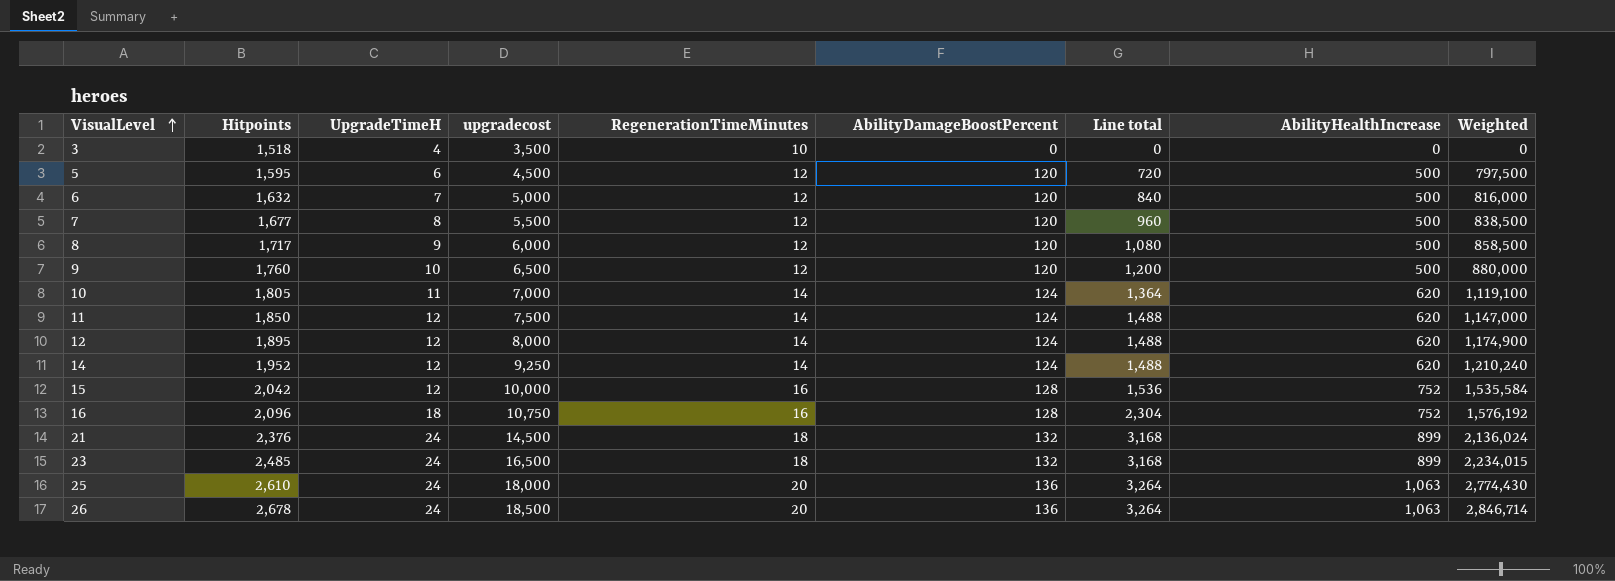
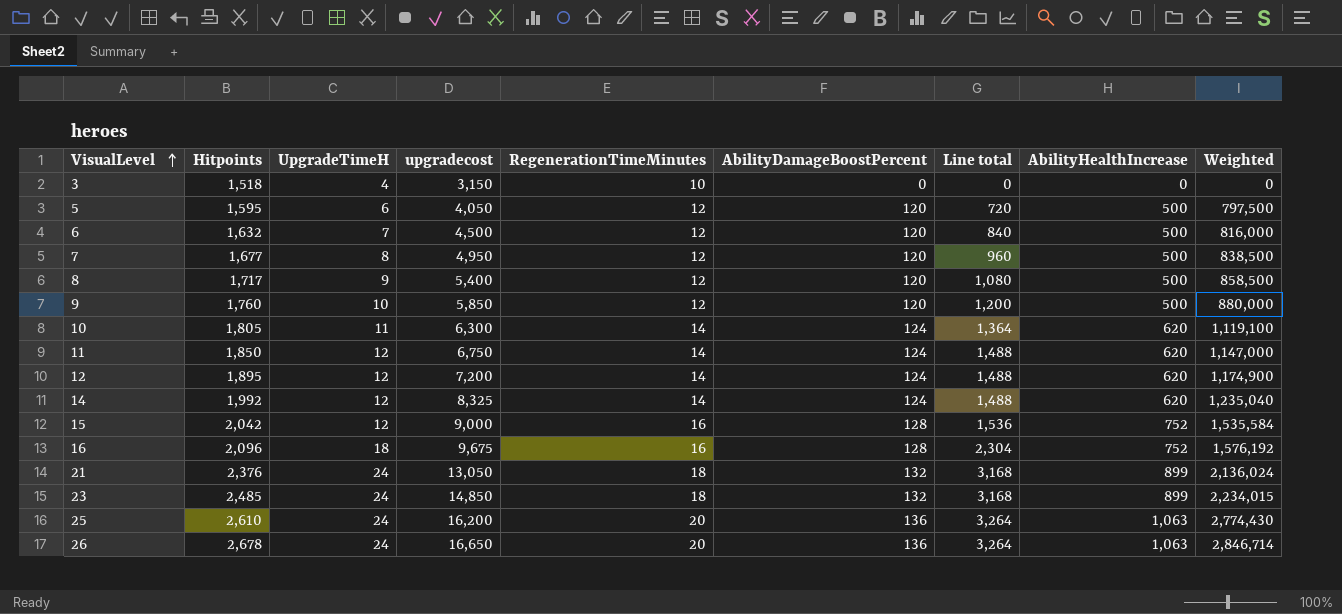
3 | upgradecost: 3,500 -> 3,150
5 | upgradecost: 4,500 -> 4,050
6 | upgradecost: 5,000 -> 4,500
7 | upgradecost: 5,500 -> 4,950
8 | upgradecost: 6,000 -> 5,400
9 | upgradecost: 6,500 -> 5,850
10 | upgradecost: 7,000 -> 6,300
11 | upgradecost: 7,500 -> 6,750
12 | upgradecost: 8,000 -> 7,200
14 | Hitpoints: 1,952 -> 1,992
14 | upgradecost: 9,250 -> 8,325
14 | Weighted: 1,210,240 -> 1,235,040
15 | upgradecost: 10,000 -> 9,000
16 | upgradecost: 10,750 -> 9,675
21 | upgradecost: 14,500 -> 13,050
23 | upgradecost: 16,500 -> 14,850
25 | upgradecost: 18,000 -> 16,200
26 | upgradecost: 18,500 -> 16,650

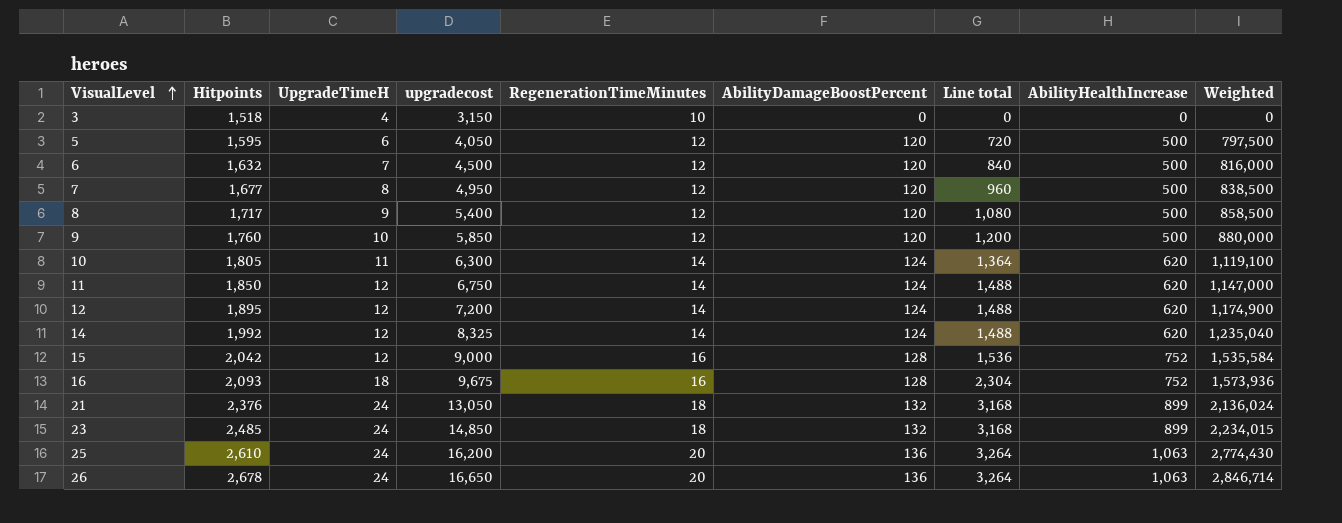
16 | Hitpoints: 2,096 -> 2,093
16 | Weighted: 1,576,192 -> 1,573,936

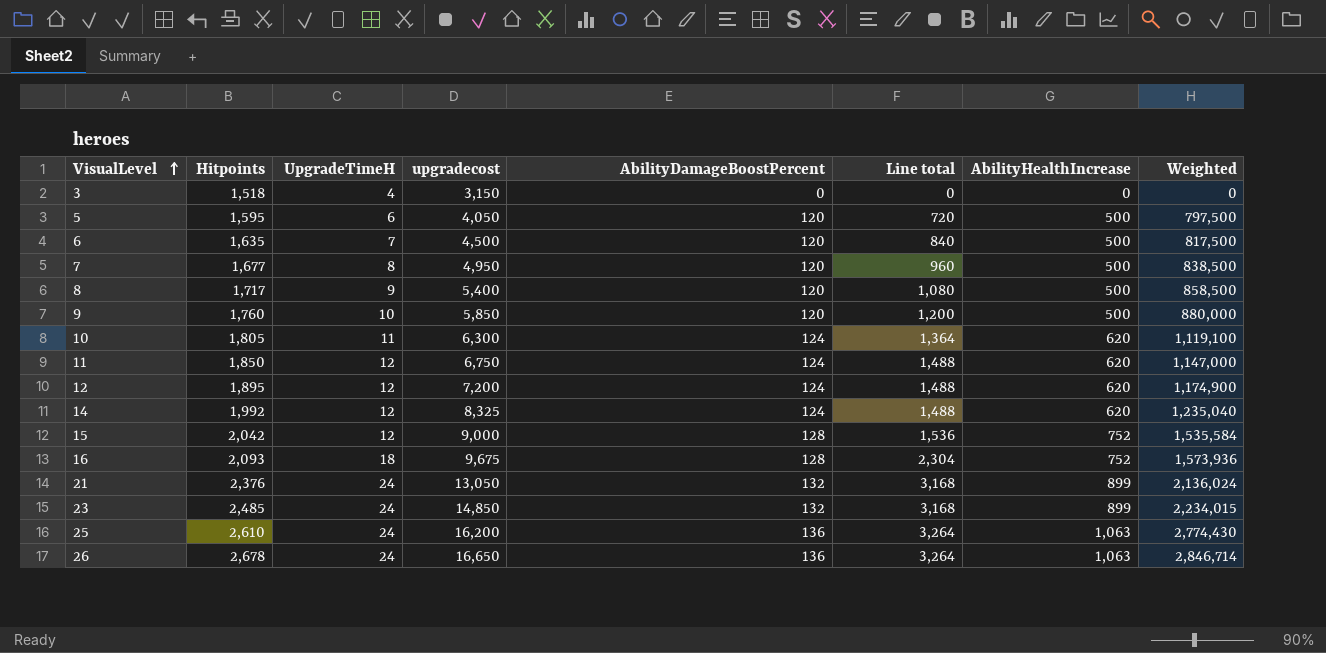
column RegenerationTimeMinutes | position: 5 -> none
6 | Hitpoints: 1,632 -> 1,635
6 | Weighted: 816,000 -> 817,500

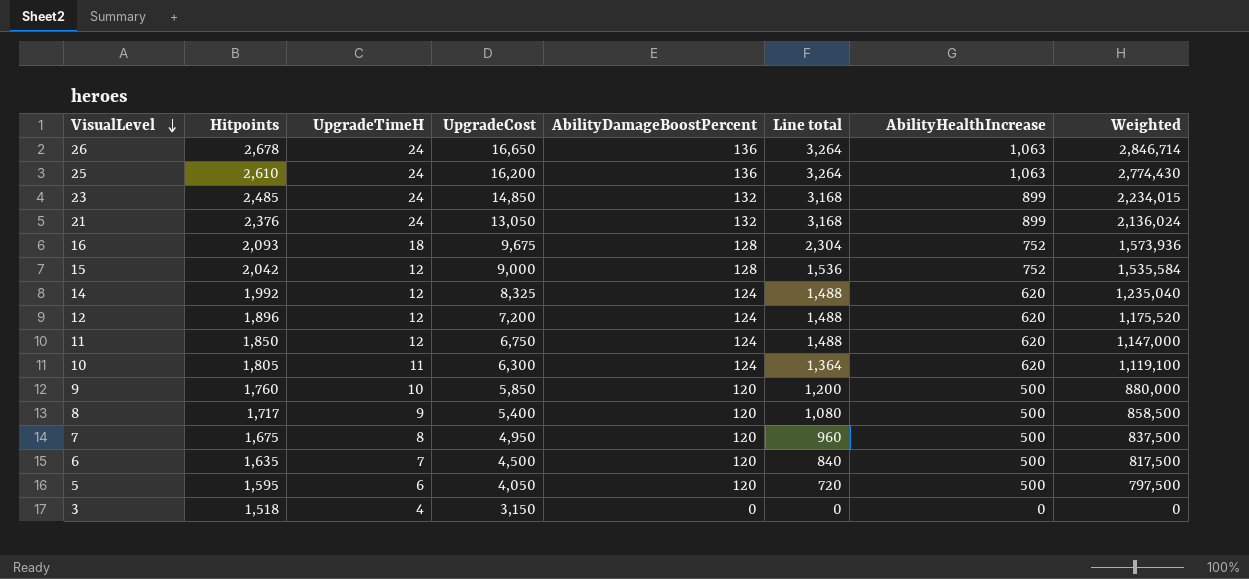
row order: VisualLevel ascending -> VisualLevel descending
column name: upgradecost -> UpgradeCost
12 | Hitpoints: 1,895 -> 1,896
12 | Weighted: 1,174,900 -> 1,175,520
7 | Hitpoints: 1,677 -> 1,675
7 | Weighted: 838,500 -> 837,500

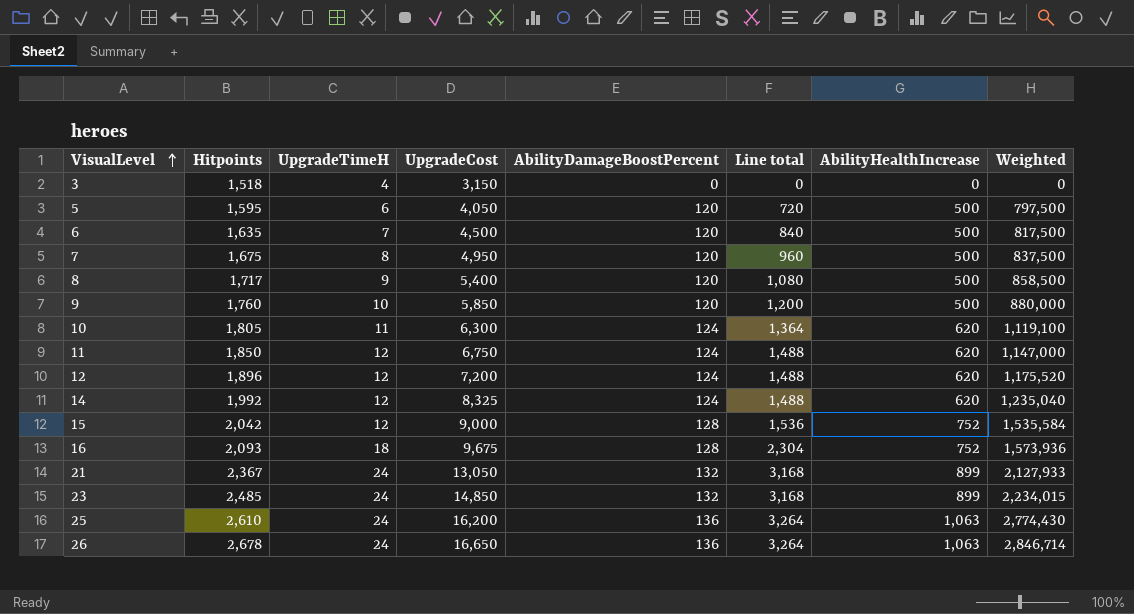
row order: VisualLevel descending -> VisualLevel ascending
21 | Hitpoints: 2,376 -> 2,367
21 | Weighted: 2,136,024 -> 2,127,933

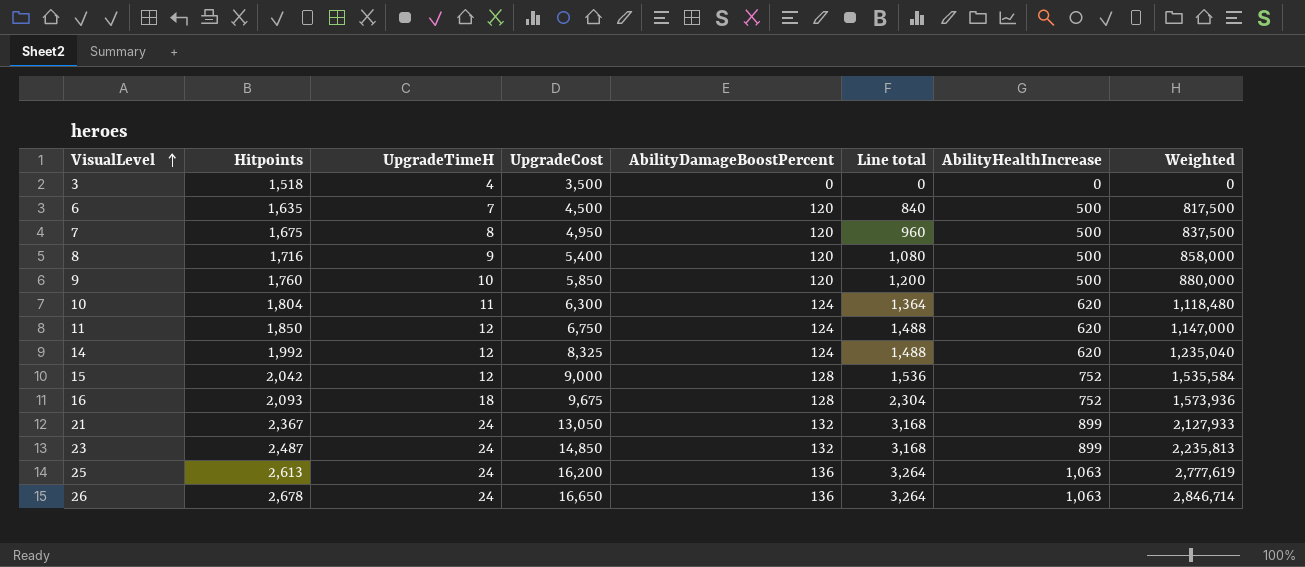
row 5: 1,595 | 6 | 4,050 | 120 | 720 | 500 | 797,500 -> none
row 12: 1,896 | 12 | 7,200 | 124 | 1,488 | 620 | 1,175,520 -> none
3 | UpgradeCost: 3,150 -> 3,500
8 | Hitpoints: 1,717 -> 1,716
8 | Weighted: 858,500 -> 858,000
10 | Hitpoints: 1,805 -> 1,804
10 | Weighted: 1,119,100 -> 1,118,480
23 | Hitpoints: 2,485 -> 2,487
23 | Weighted: 2,234,015 -> 2,235,813
25 | Hitpoints: 2,610 -> 2,613
25 | Weighted: 2,774,430 -> 2,777,619

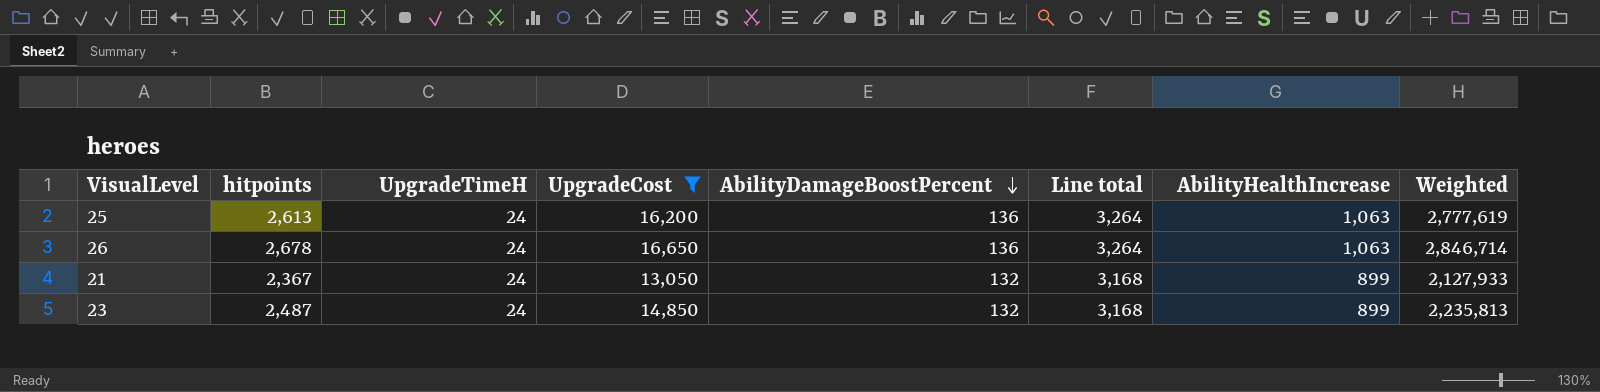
filter: none -> UpgradeCost >= 13,050
row order: VisualLevel ascending -> AbilityDamageBoostPercent descending
column name: Hitpoints -> hitpoints

